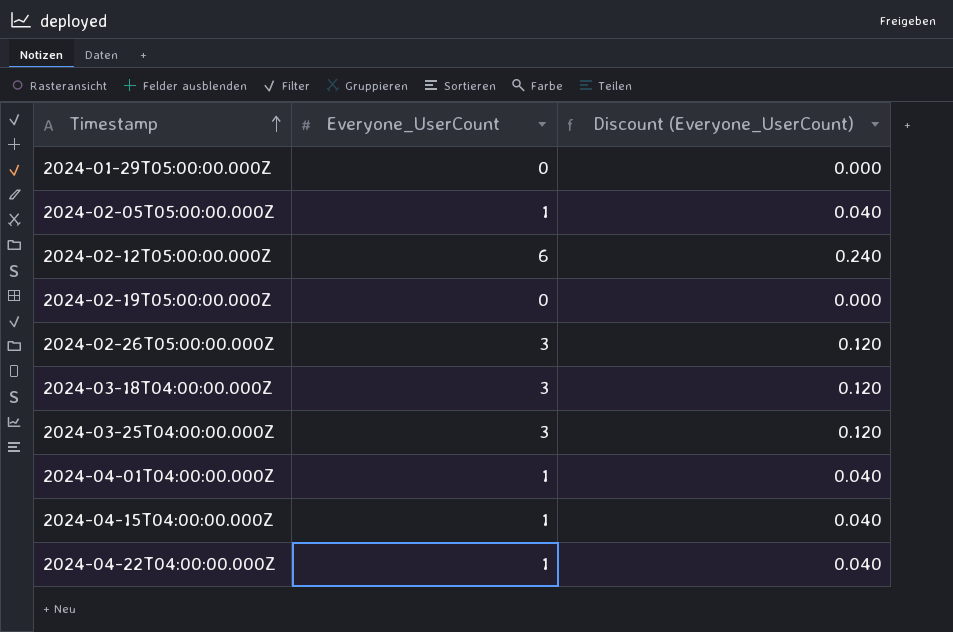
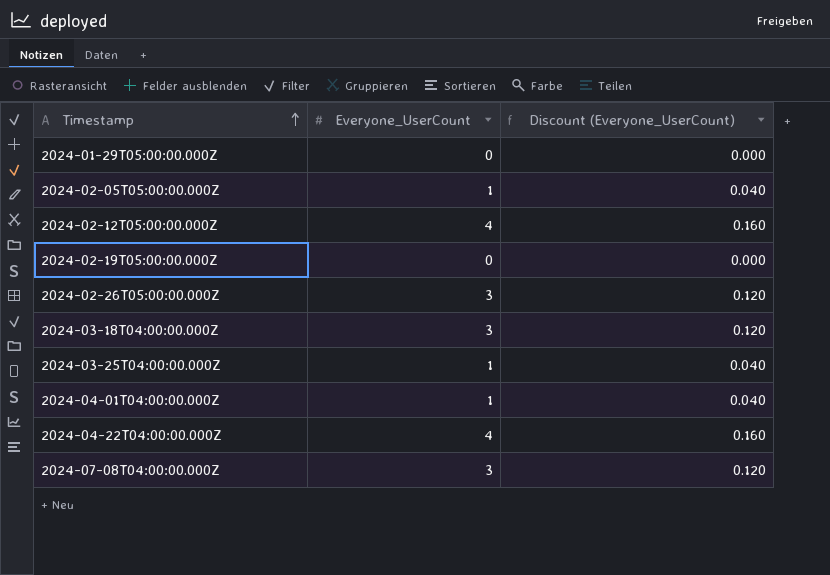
row 2024-04-15T04:00:00.000Z: 1 | 0.040 -> none
2024-02-12T05:00:00.000Z | Everyone_UserCount: 6 -> 4
2024-02-12T05:00:00.000Z | Discount (Everyone_UserCount): 0.240 -> 0.160
2024-03-25T04:00:00.000Z | Everyone_UserCount: 3 -> 1
2024-03-25T04:00:00.000Z | Discount (Everyone_UserCount): 0.120 -> 0.040
2024-04-22T04:00:00.000Z | Everyone_UserCount: 1 -> 4
2024-04-22T04:00:00.000Z | Discount (Everyone_UserCount): 0.040 -> 0.160
row 2024-07-08T04:00:00.000Z: none -> 3 | 0.120

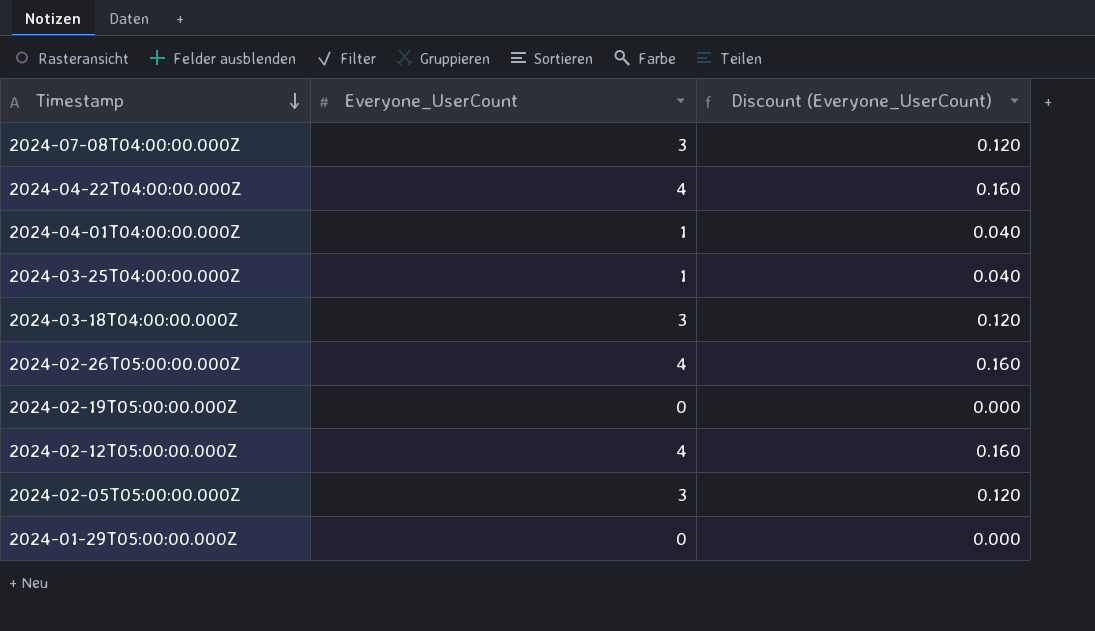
row order: Timestamp ascending -> Timestamp descending
2024-02-26T05:00:00.000Z | Everyone_UserCount: 3 -> 4
2024-02-26T05:00:00.000Z | Discount (Everyone_UserCount): 0.120 -> 0.160
2024-02-05T05:00:00.000Z | Everyone_UserCount: 1 -> 3
2024-02-05T05:00:00.000Z | Discount (Everyone_UserCount): 0.040 -> 0.120

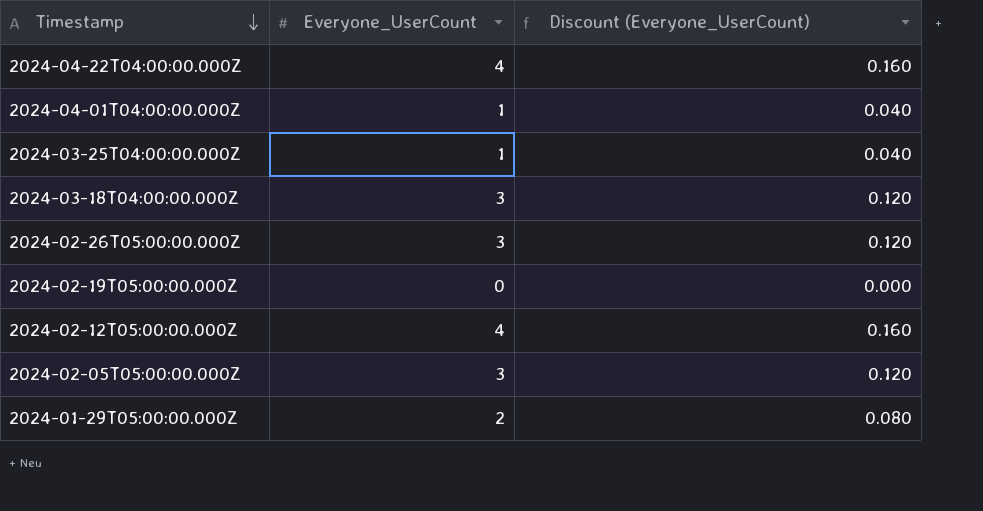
row 2024-07-08T04:00:00.000Z: 3 | 0.120 -> none
2024-02-26T05:00:00.000Z | Everyone_UserCount: 4 -> 3
2024-02-26T05:00:00.000Z | Discount (Everyone_UserCount): 0.160 -> 0.120
2024-01-29T05:00:00.000Z | Everyone_UserCount: 0 -> 2
2024-01-29T05:00:00.000Z | Discount (Everyone_UserCount): 0.000 -> 0.080

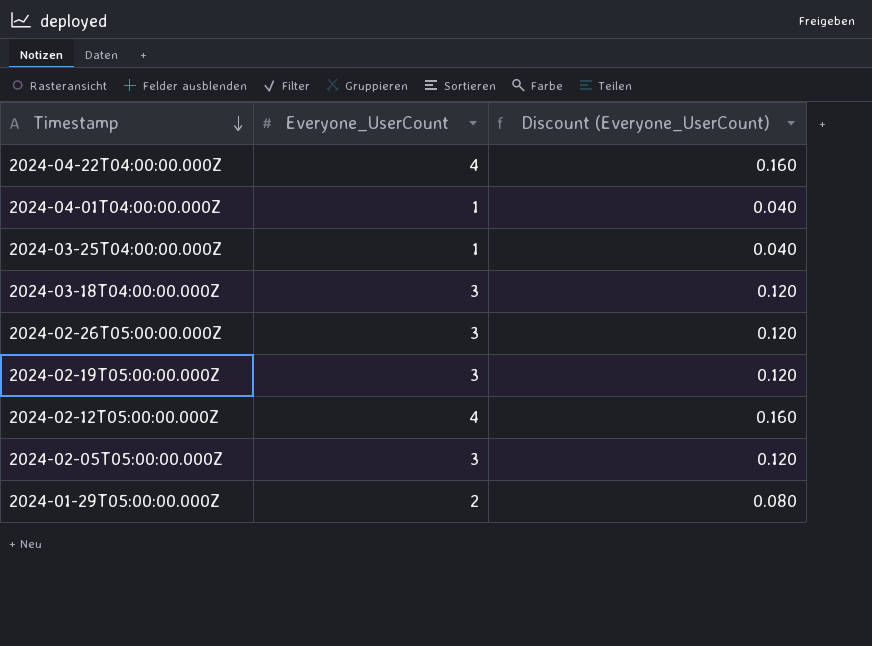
2024-02-19T05:00:00.000Z | Everyone_UserCount: 0 -> 3
2024-02-19T05:00:00.000Z | Discount (Everyone_UserCount): 0.000 -> 0.120

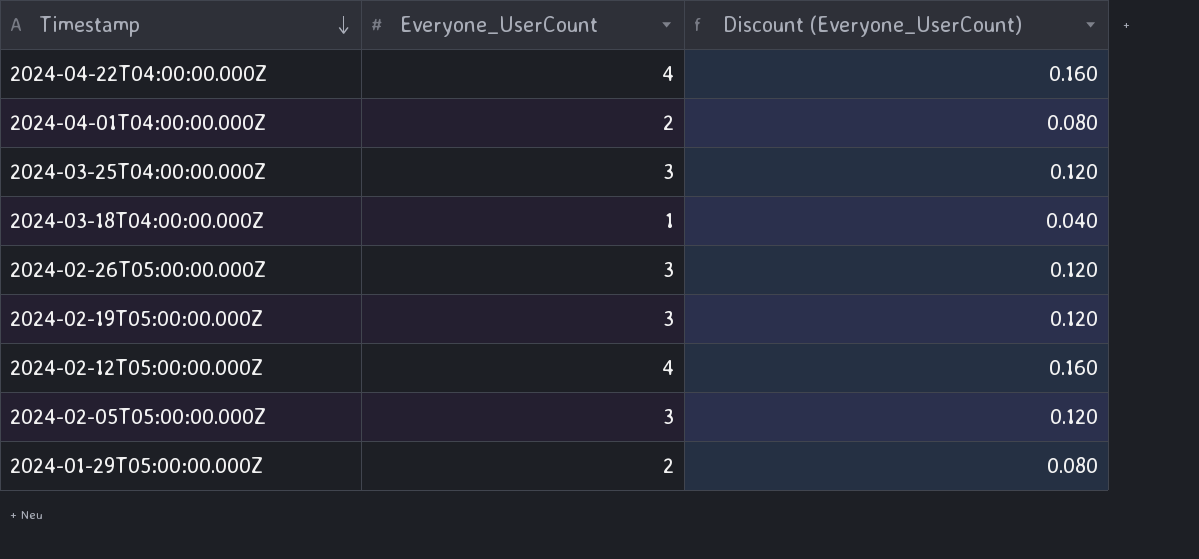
2024-04-01T04:00:00.000Z | Everyone_UserCount: 1 -> 2
2024-04-01T04:00:00.000Z | Discount (Everyone_UserCount): 0.040 -> 0.080
2024-03-25T04:00:00.000Z | Everyone_UserCount: 1 -> 3
2024-03-25T04:00:00.000Z | Discount (Everyone_UserCount): 0.040 -> 0.120
2024-03-18T04:00:00.000Z | Everyone_UserCount: 3 -> 1
2024-03-18T04:00:00.000Z | Discount (Everyone_UserCount): 0.120 -> 0.040

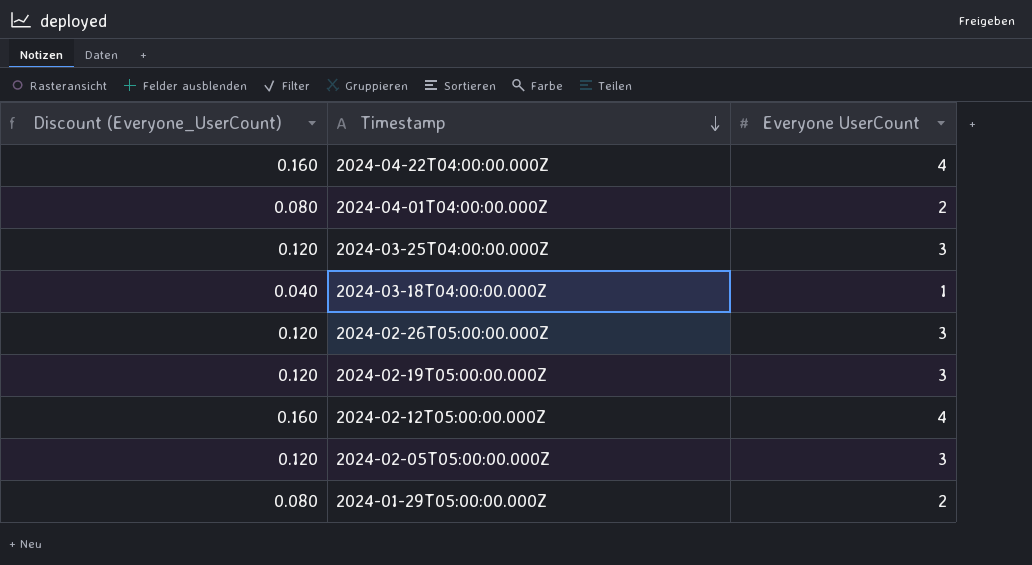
column Discount (Everyone_UserCount) | position: 3 -> 1
column name: Everyone_UserCount -> Everyone UserCount

